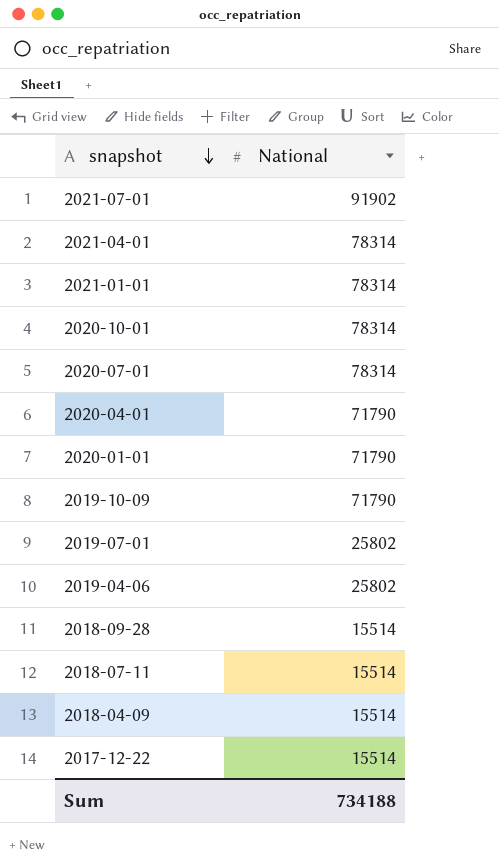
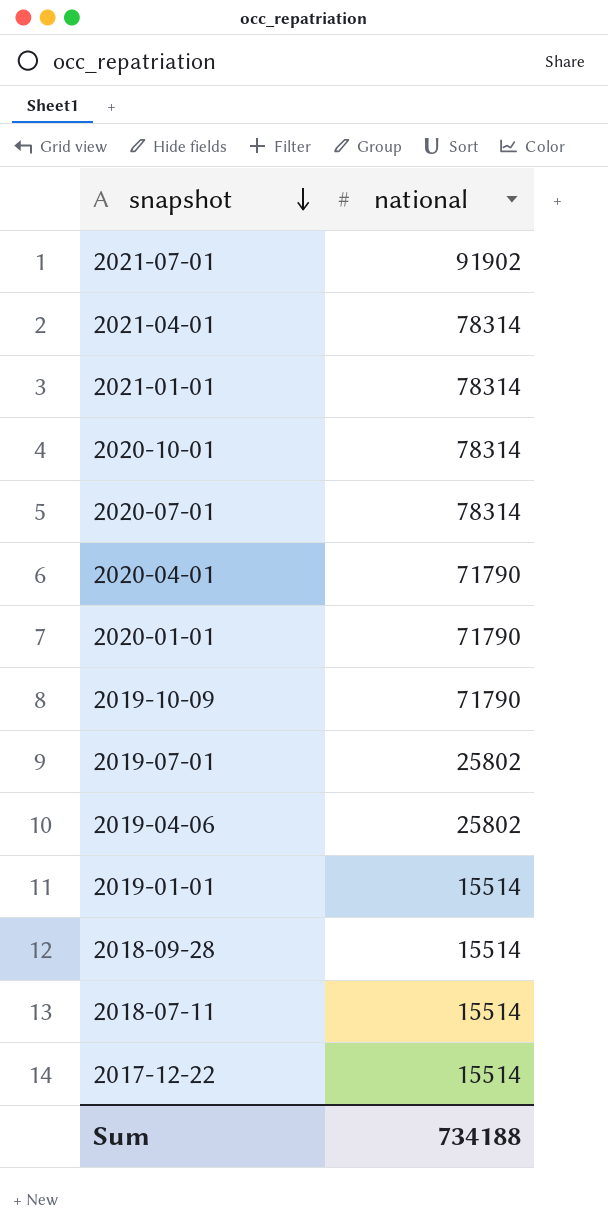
column name: National -> national
row 2018-04-09: 15514 -> none
row 2019-01-01: none -> 15514

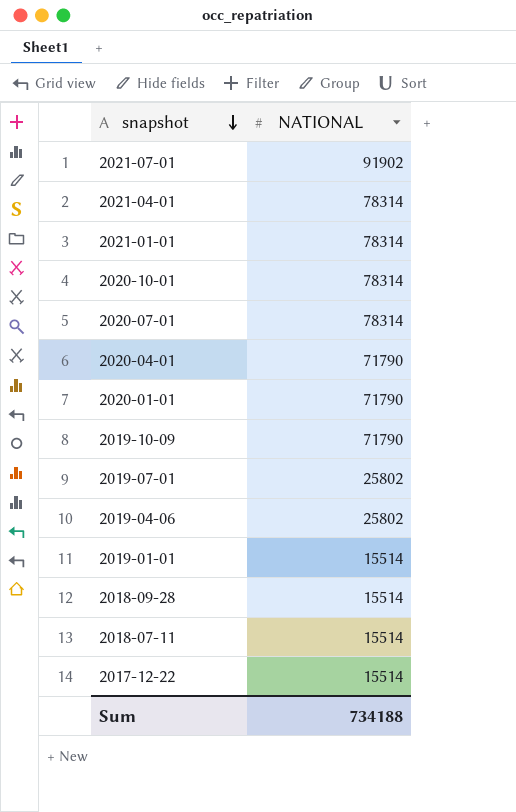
column name: national -> NATIONAL

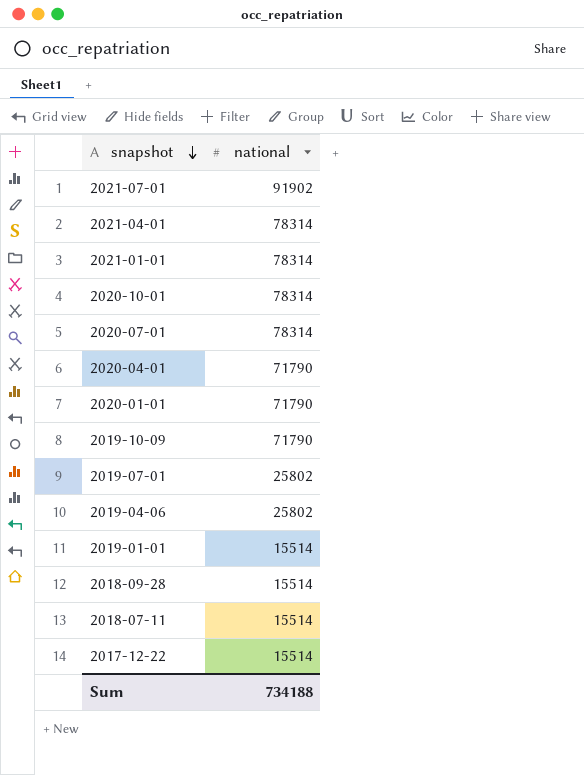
column name: NATIONAL -> national

